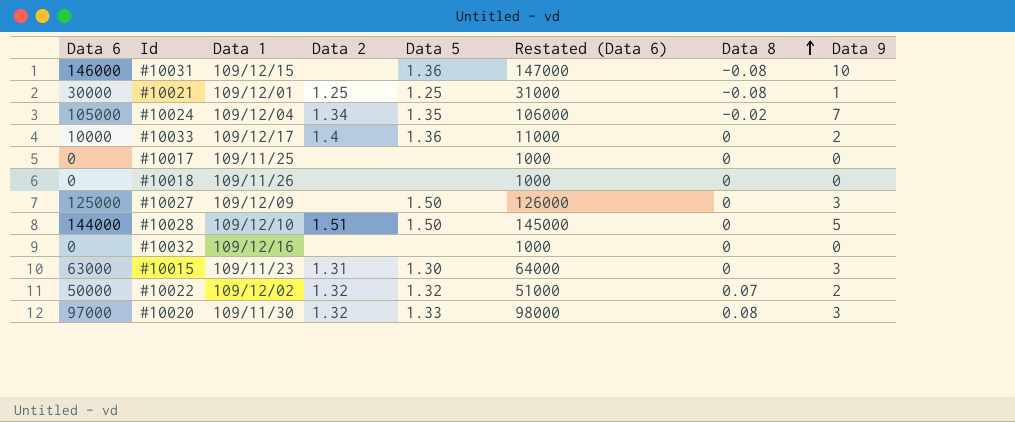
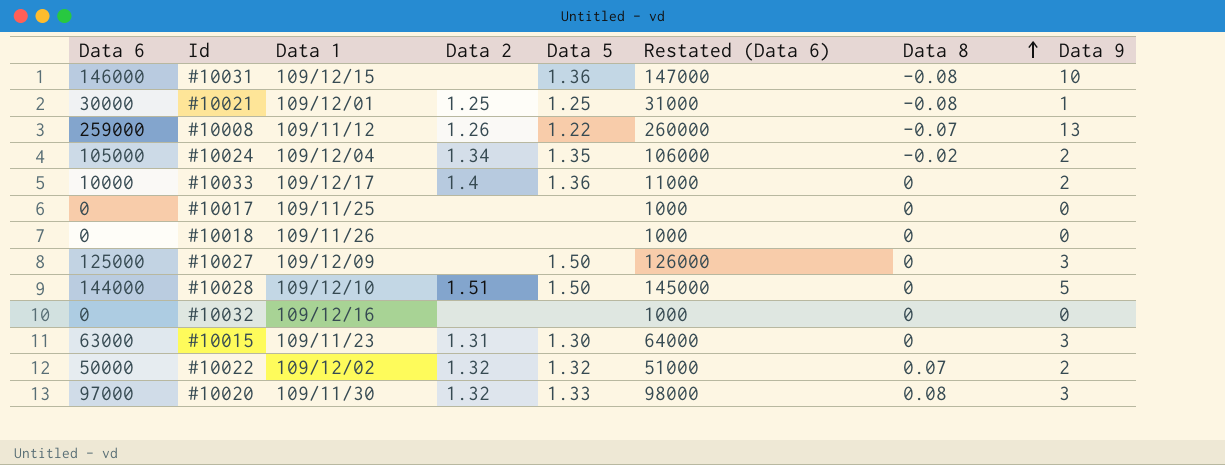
row #10008: none -> 259000 | 109/11/12 | 1.26 | 1.22 | 260000 | -0.07 | 13
#10024 | Data 9: 7 -> 2

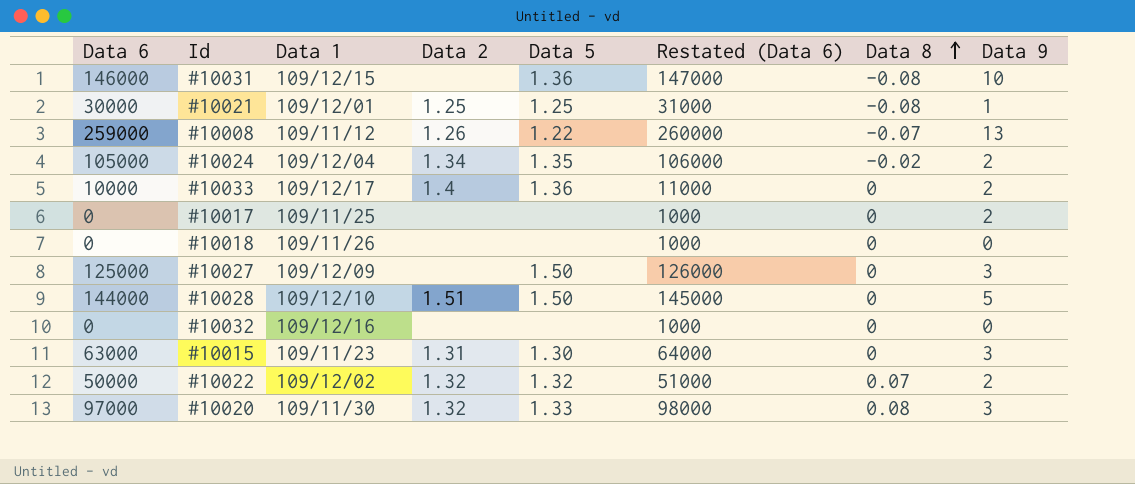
#10017 | Data 9: 0 -> 2

